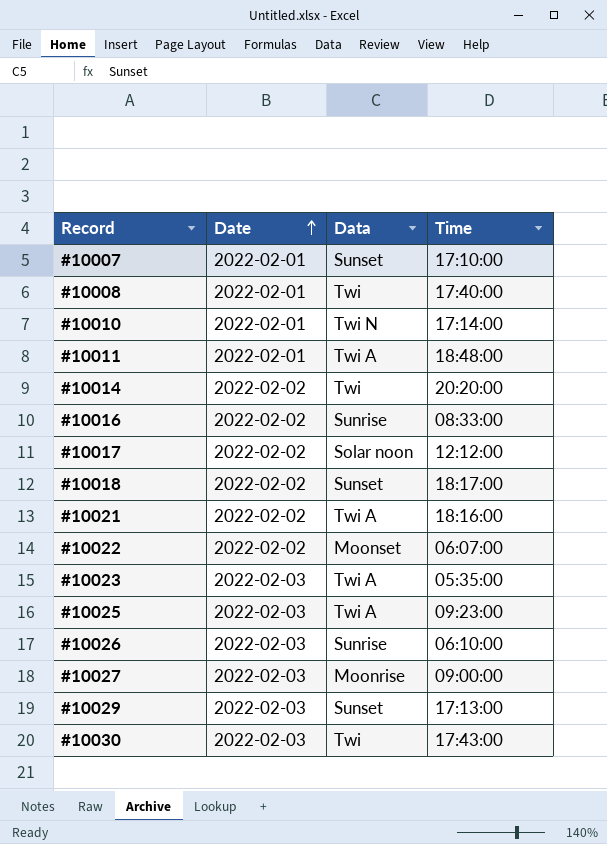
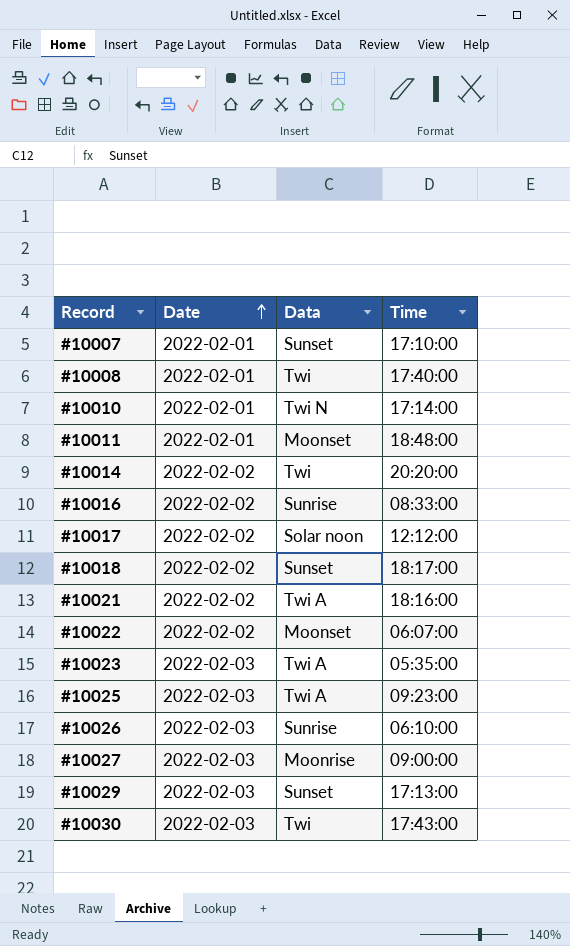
#10011 | Data: Twi A -> Moonset

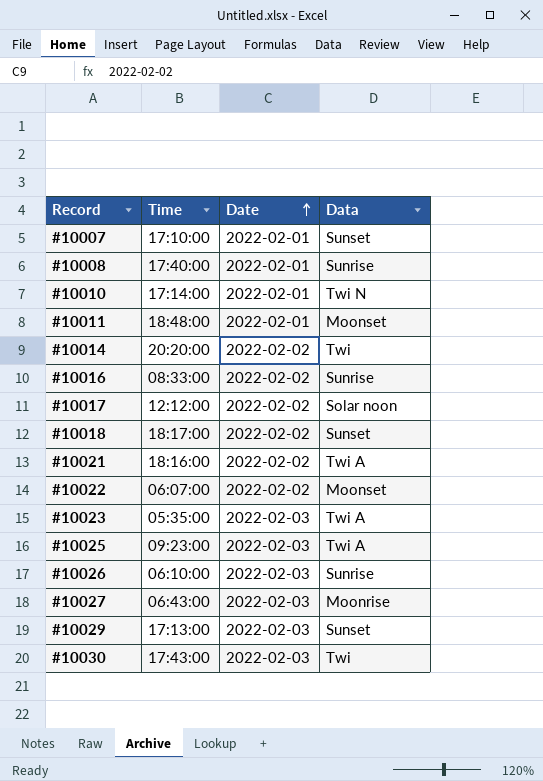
column Time | position: 4 -> 2
#10008 | Data: Twi -> Sunrise
#10027 | Time: 09:00:00 -> 06:43:00

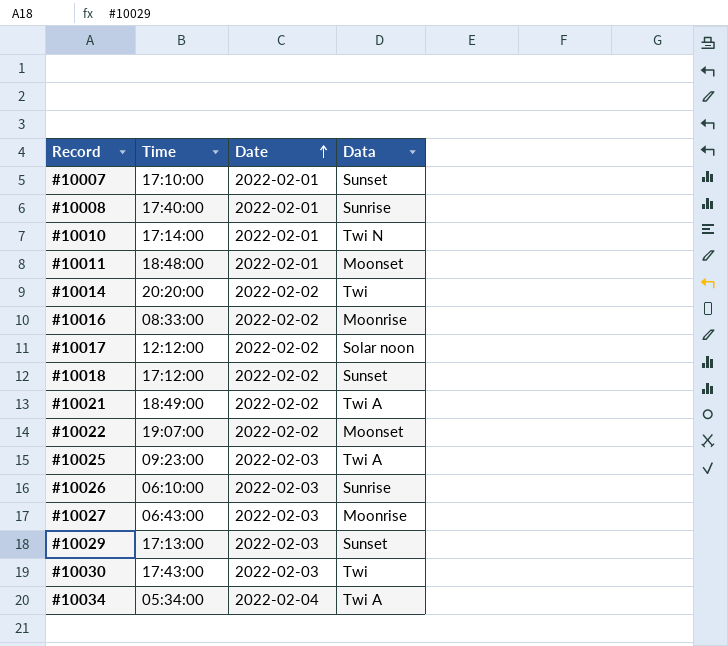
row #10023: 05:35:00 | 2022-02-03 | Twi A -> none
#10016 | Data: Sunrise -> Moonrise
#10018 | Time: 18:17:00 -> 17:12:00
#10021 | Time: 18:16:00 -> 18:49:00
#10022 | Time: 06:07:00 -> 19:07:00
row #10034: none -> 05:34:00 | 2022-02-04 | Twi A

